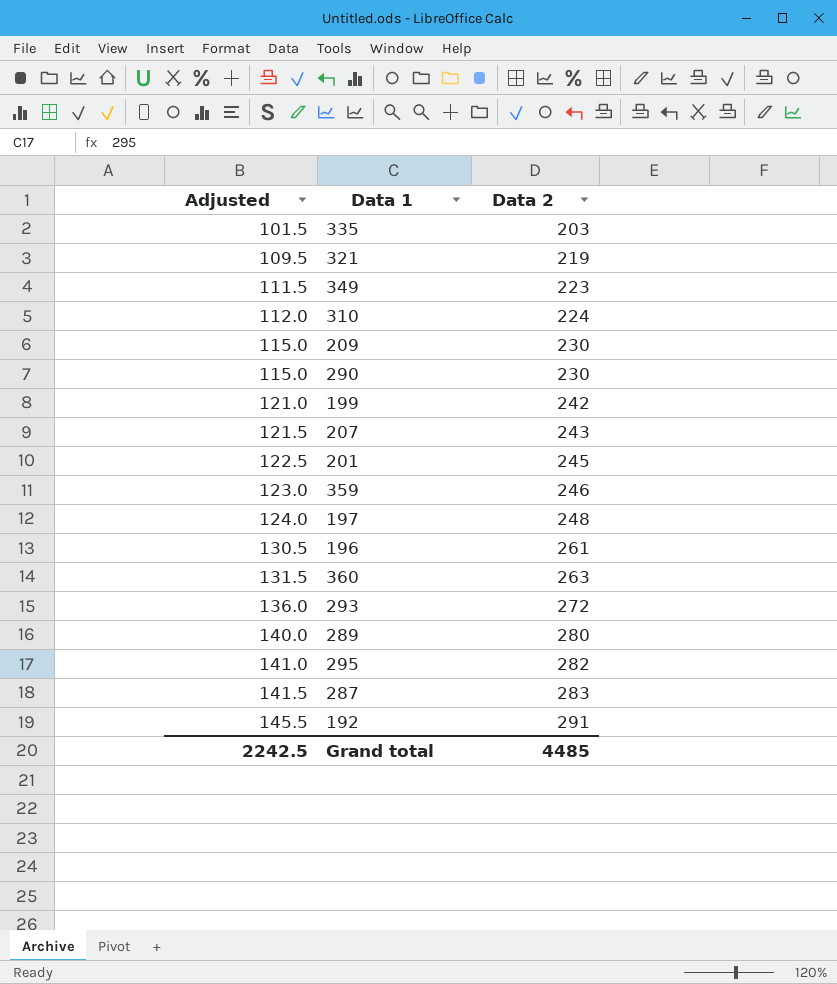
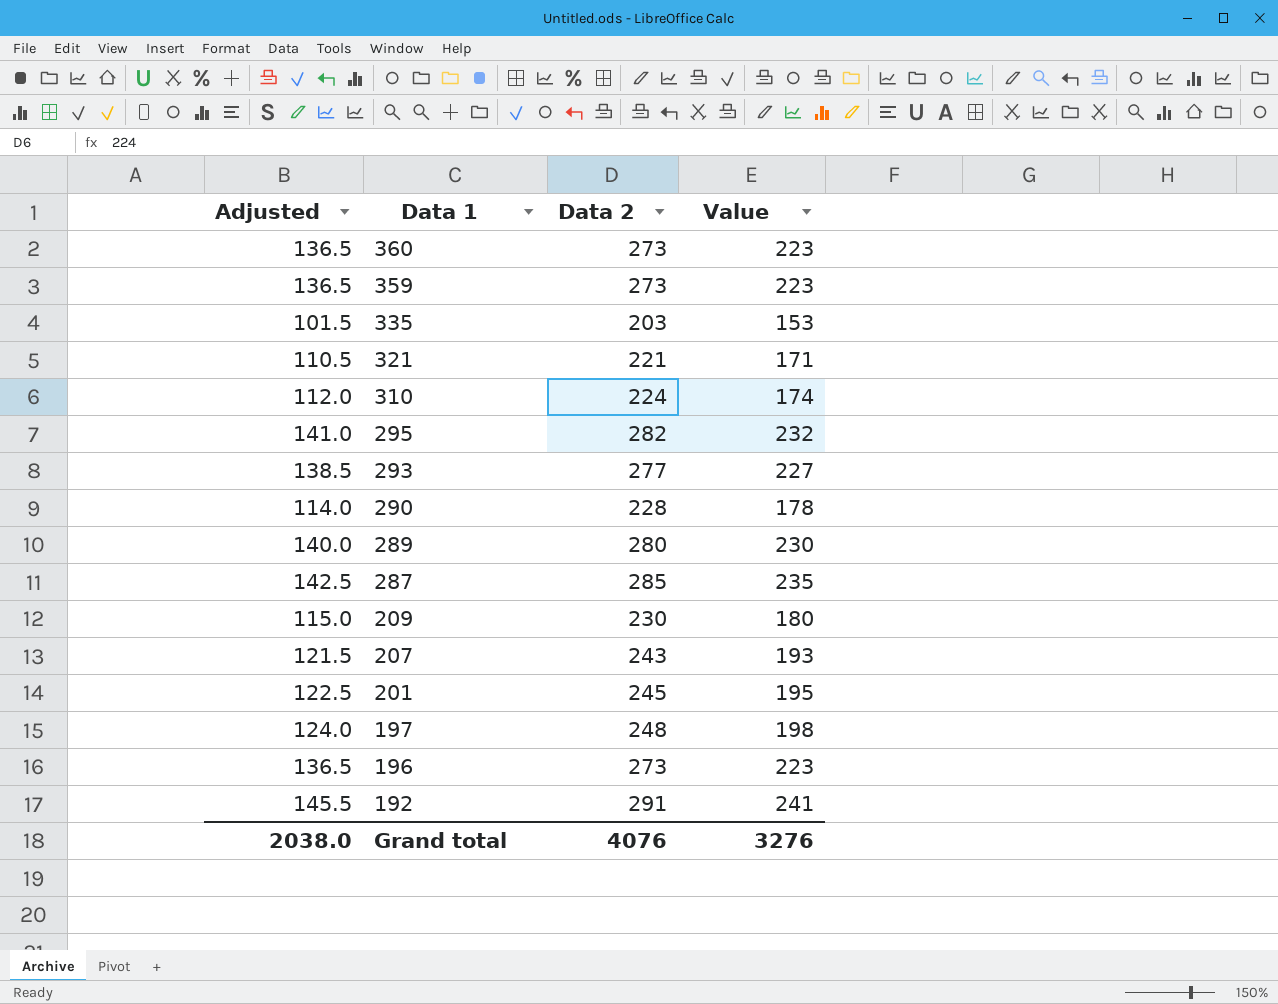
row order: Adjusted ascending -> Data 1 descending
column Value | formula: none -> [Data 2] - 50
row 349: 111.5 | 223 -> none
row 199: 121.0 | 242 -> none
360 | Adjusted: 131.5 -> 136.5
360 | Data 2: 263 -> 273
359 | Adjusted: 123.0 -> 136.5
359 | Data 2: 246 -> 273
321 | Adjusted: 109.5 -> 110.5
321 | Data 2: 219 -> 221
293 | Adjusted: 136.0 -> 138.5
293 | Data 2: 272 -> 277
290 | Adjusted: 115.0 -> 114.0
290 | Data 2: 230 -> 228
287 | Adjusted: 141.5 -> 142.5
287 | Data 2: 283 -> 285
196 | Adjusted: 130.5 -> 136.5
196 | Data 2: 261 -> 273
Grand total | Adjusted: 2242.5 -> 2038.0
Grand total | Data 2: 4485 -> 4076

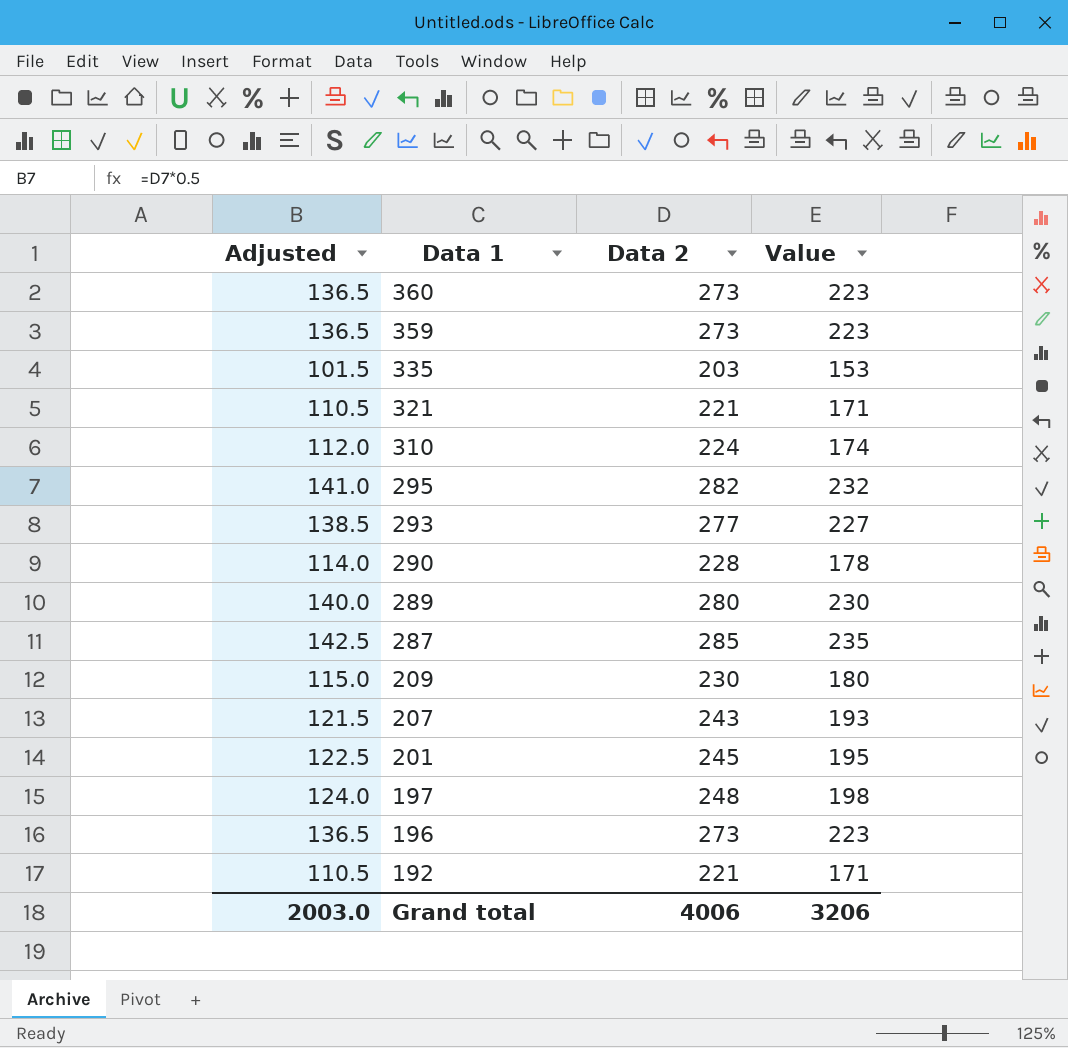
192 | Adjusted: 145.5 -> 110.5
192 | Data 2: 291 -> 221
192 | Value: 241 -> 171
Grand total | Adjusted: 2038.0 -> 2003.0
Grand total | Data 2: 4076 -> 4006
Grand total | Value: 3276 -> 3206

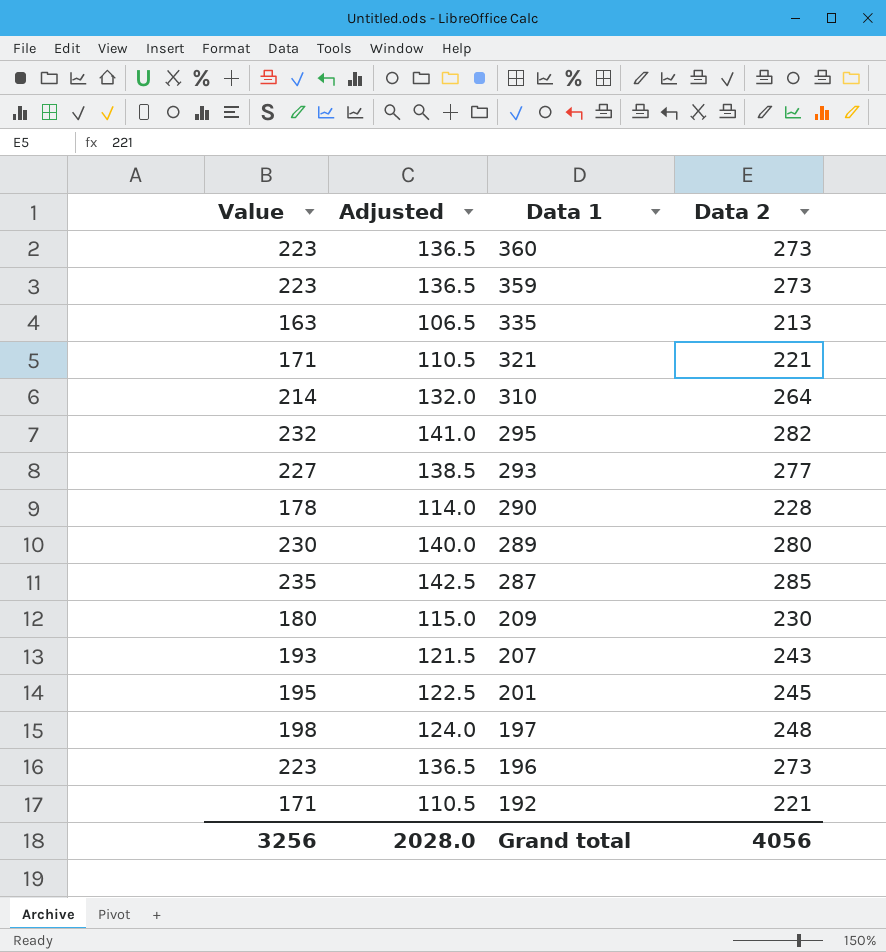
column Value | position: 4 -> 1
335 | Value: 153 -> 163
335 | Adjusted: 101.5 -> 106.5
335 | Data 2: 203 -> 213
310 | Value: 174 -> 214
310 | Adjusted: 112.0 -> 132.0
310 | Data 2: 224 -> 264
Grand total | Value: 3206 -> 3256
Grand total | Adjusted: 2003.0 -> 2028.0
Grand total | Data 2: 4006 -> 4056

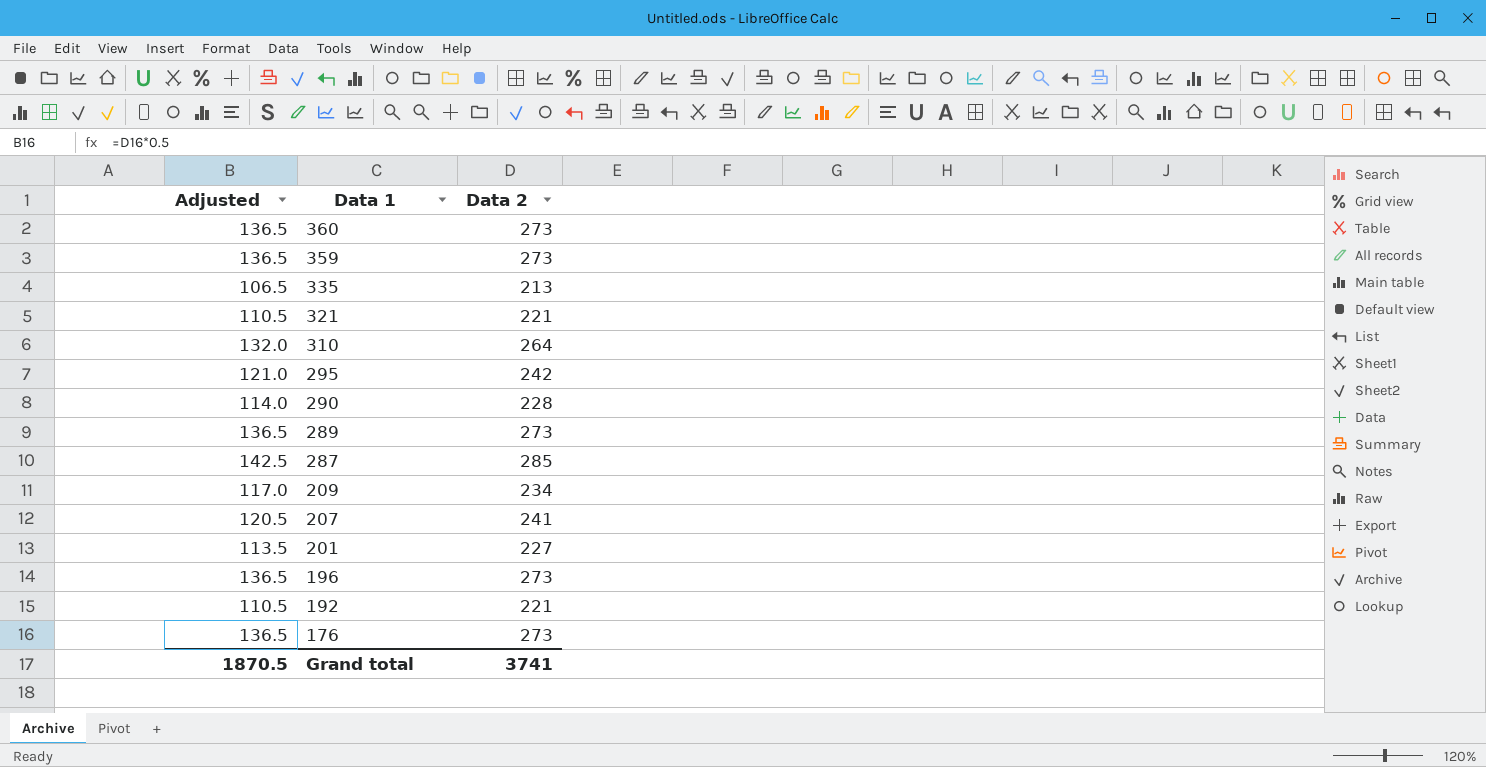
column Value | formula: [Data 2] - 50 -> none
row 293: 227 | 138.5 | 277 -> none
row 197: 198 | 124.0 | 248 -> none
295 | Adjusted: 141.0 -> 121.0
295 | Data 2: 282 -> 242
289 | Adjusted: 140.0 -> 136.5
289 | Data 2: 280 -> 273
209 | Adjusted: 115.0 -> 117.0
209 | Data 2: 230 -> 234
207 | Adjusted: 121.5 -> 120.5
207 | Data 2: 243 -> 241
201 | Adjusted: 122.5 -> 113.5
201 | Data 2: 245 -> 227
row 176: none -> 136.5 | 273
Grand total | Adjusted: 2028.0 -> 1870.5
Grand total | Data 2: 4056 -> 3741

